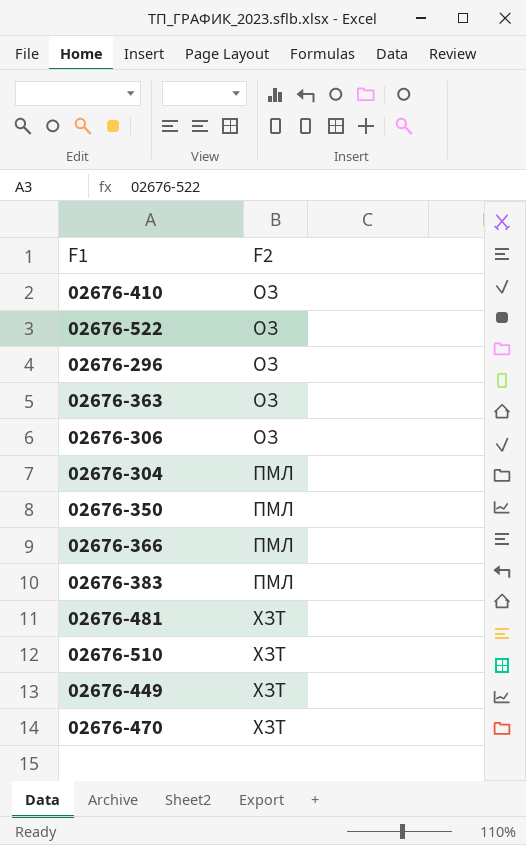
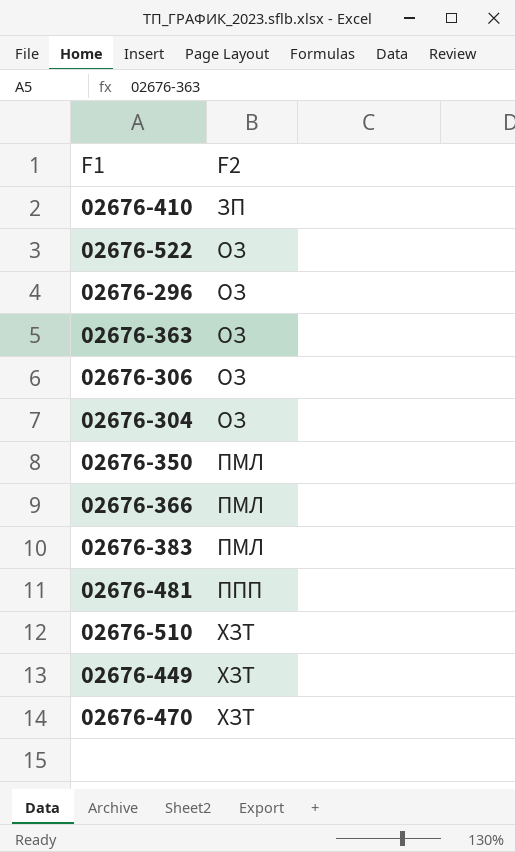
02676-410 | F2: ОЗ -> ЗП
02676-304 | F2: ПМЛ -> ОЗ
02676-481 | F2: ХЗТ -> ППП

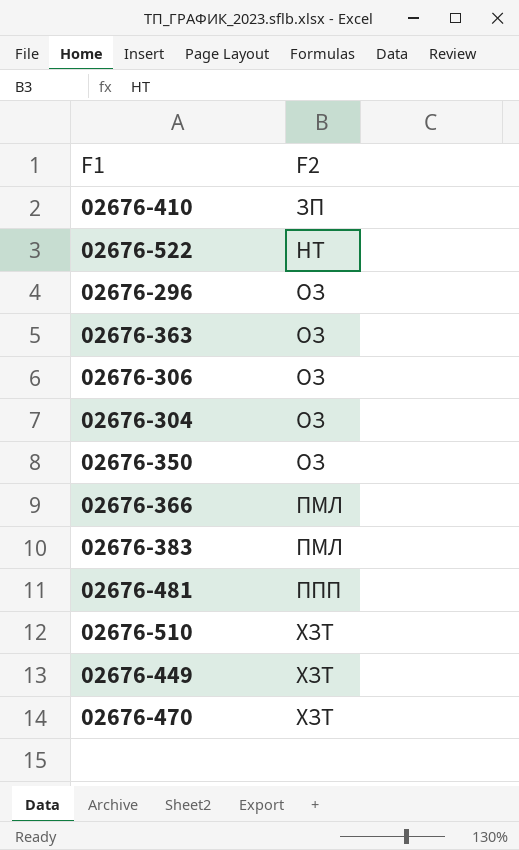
02676-522 | F2: ОЗ -> НТ
02676-350 | F2: ПМЛ -> ОЗ

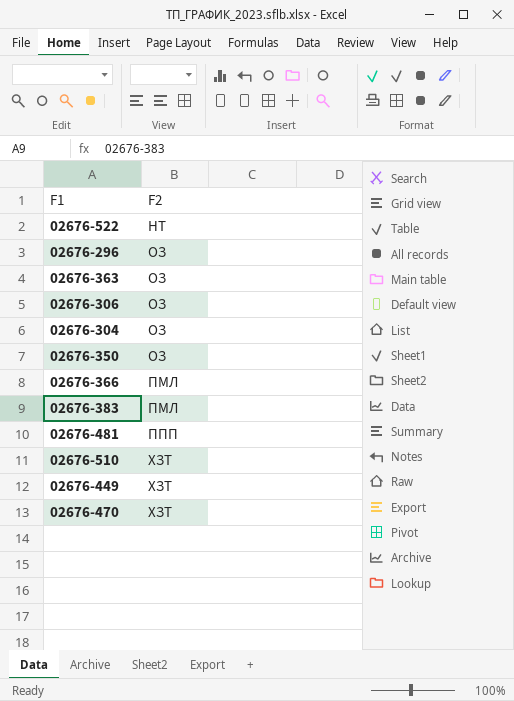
row 02676-410: ЗП -> none

